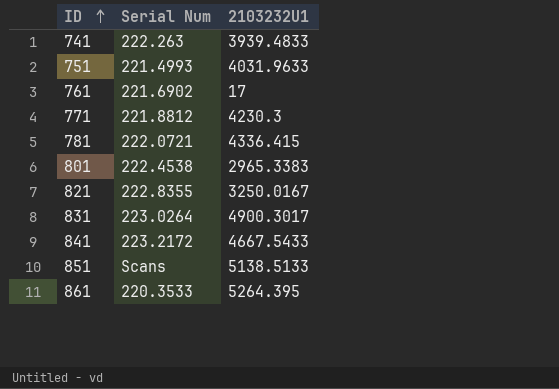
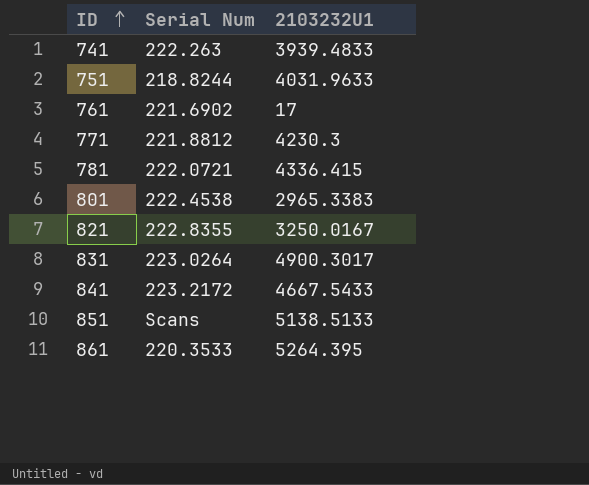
751 | Serial Num: 221.4993 -> 218.8244

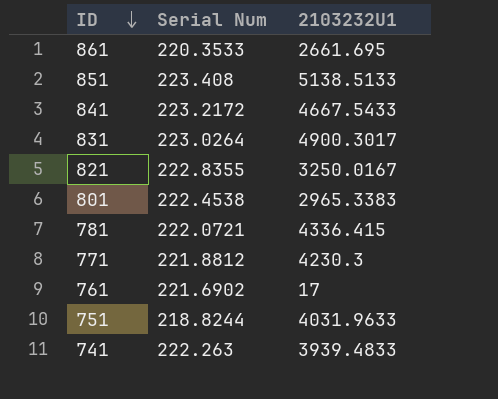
row order: ID ascending -> ID descending
861 | 2103232U1: 5264.395 -> 2661.695
851 | Serial Num: Scans -> 223.408

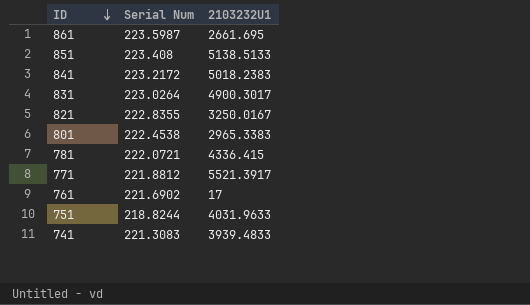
861 | Serial Num: 220.3533 -> 223.5987
841 | 2103232U1: 4667.5433 -> 5018.2383
771 | 2103232U1: 4230.3 -> 5521.3917
741 | Serial Num: 222.263 -> 221.3083

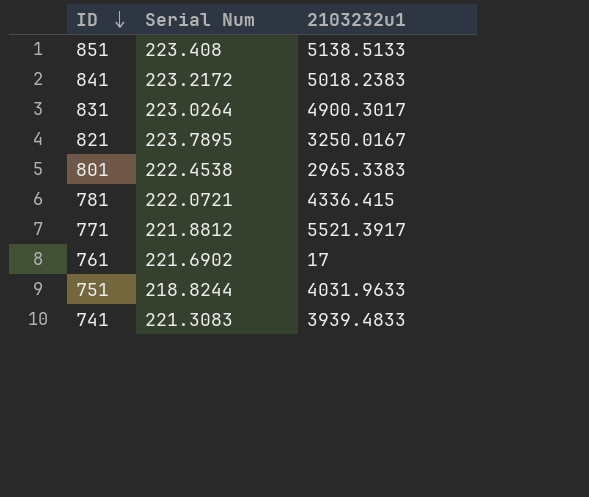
column name: 2103232U1 -> 2103232u1
row 861: 223.5987 | 2661.695 -> none
821 | Serial Num: 222.8355 -> 223.7895

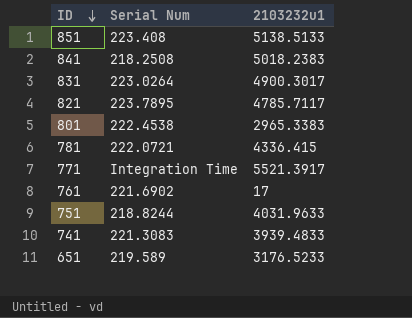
841 | Serial Num: 223.2172 -> 218.2508
821 | 2103232u1: 3250.0167 -> 4785.7117
771 | Serial Num: 221.8812 -> Integration Time
row 651: none -> 219.589 | 3176.5233

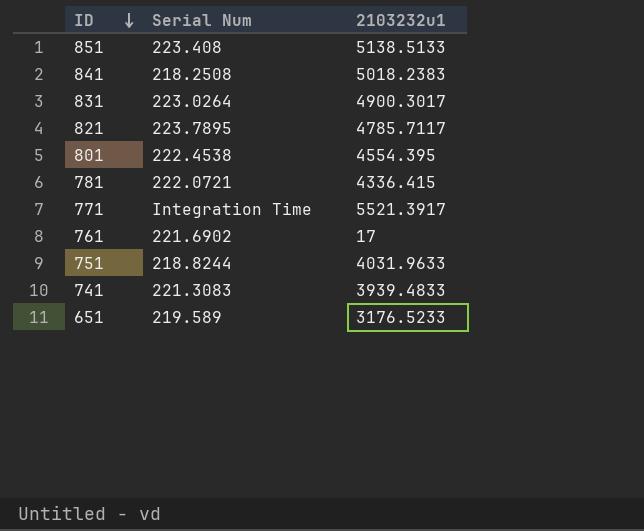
801 | 2103232u1: 2965.3383 -> 4554.395

